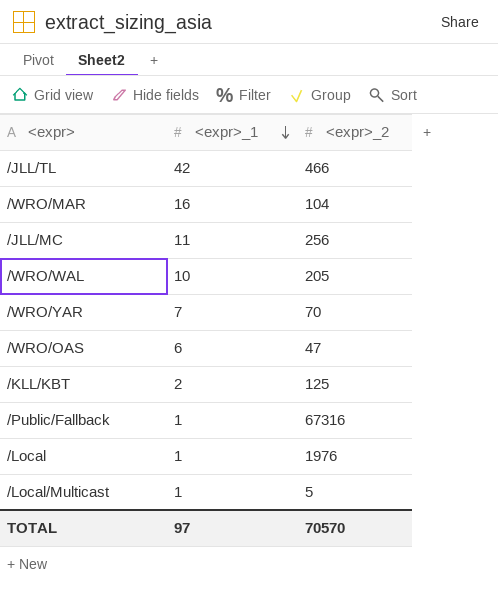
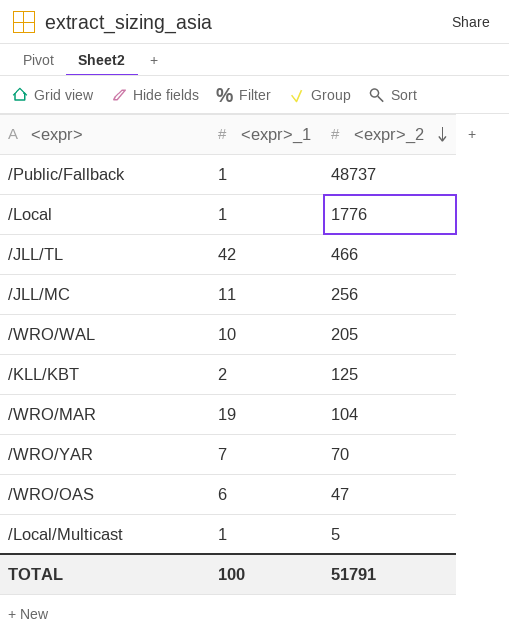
row order: <expr>_1 descending -> <expr>_2 descending
/Public/Fallback | <expr>_2: 67316 -> 48737
/Local | <expr>_2: 1976 -> 1776
/WRO/MAR | <expr>_1: 16 -> 19
TOTAL | <expr>_1: 97 -> 100
TOTAL | <expr>_2: 70570 -> 51791

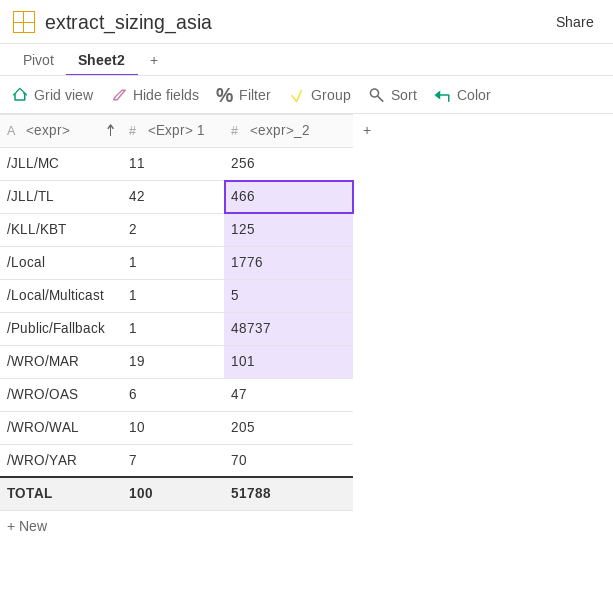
row order: <expr>_2 descending -> <expr> ascending
column name: <expr>_1 -> <Expr> 1
/WRO/MAR | <expr>_2: 104 -> 101
TOTAL | <expr>_2: 51791 -> 51788

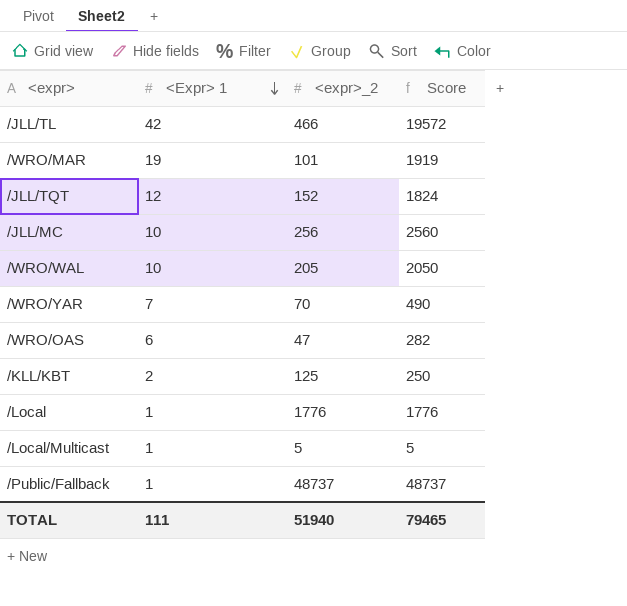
row order: <expr> ascending -> <Expr> 1 descending
column Score | formula: none -> [<Expr> 1] * [<expr>_2]
row /JLL/TQT: none -> 12 | 152 | 1824
/JLL/MC | <Expr> 1: 11 -> 10
TOTAL | <Expr> 1: 100 -> 111
TOTAL | <expr>_2: 51788 -> 51940

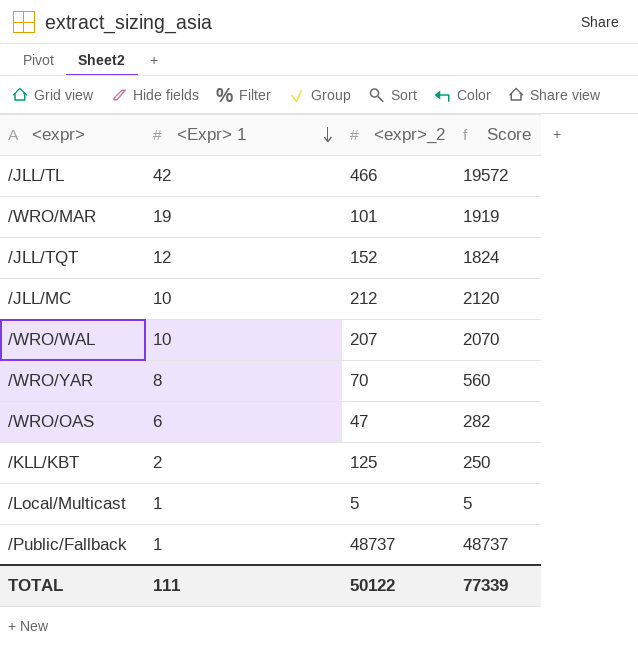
row /Local: 1 | 1776 | 1776 -> none
/JLL/MC | <expr>_2: 256 -> 212
/JLL/MC | Score: 2560 -> 2120
/WRO/WAL | <expr>_2: 205 -> 207
/WRO/WAL | Score: 2050 -> 2070
/WRO/YAR | <Expr> 1: 7 -> 8
/WRO/YAR | Score: 490 -> 560
TOTAL | <expr>_2: 51940 -> 50122
TOTAL | Score: 79465 -> 77339

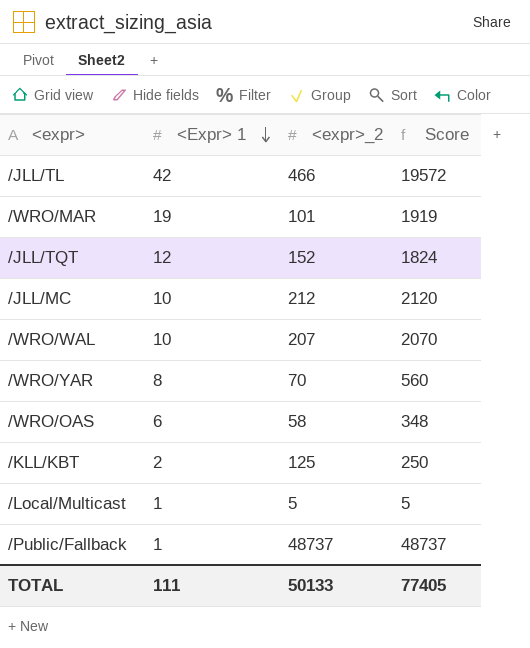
/WRO/OAS | <expr>_2: 47 -> 58
/WRO/OAS | Score: 282 -> 348
TOTAL | <expr>_2: 50122 -> 50133
TOTAL | Score: 77339 -> 77405

